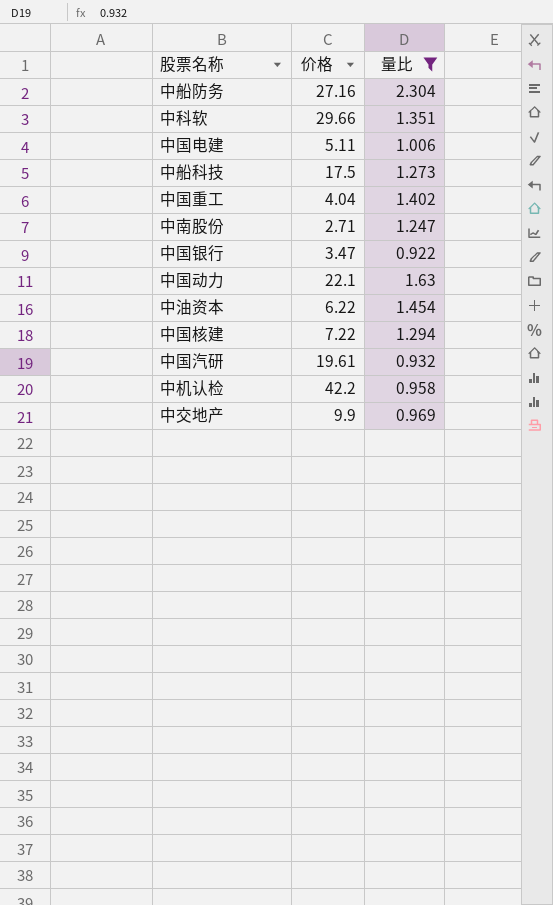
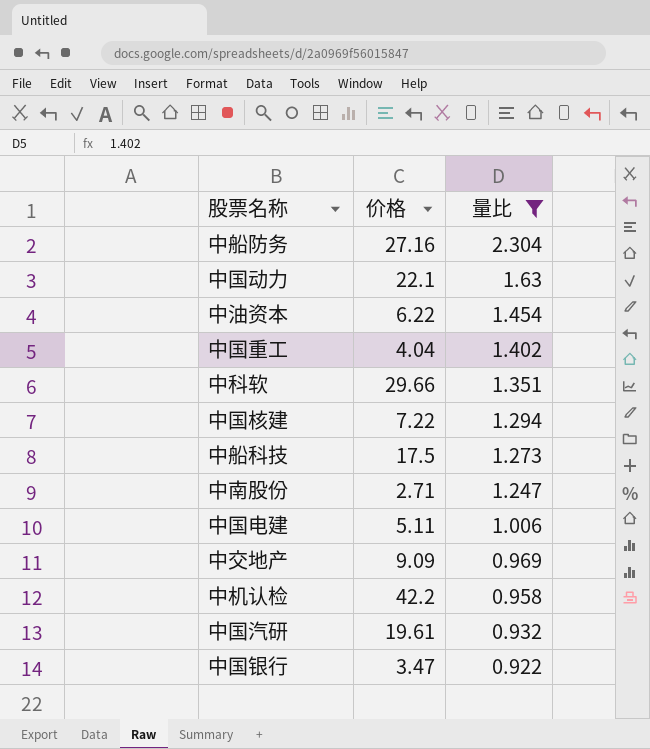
row order: none -> 量比 descending
中交地产 | 价格: 9.9 -> 9.09

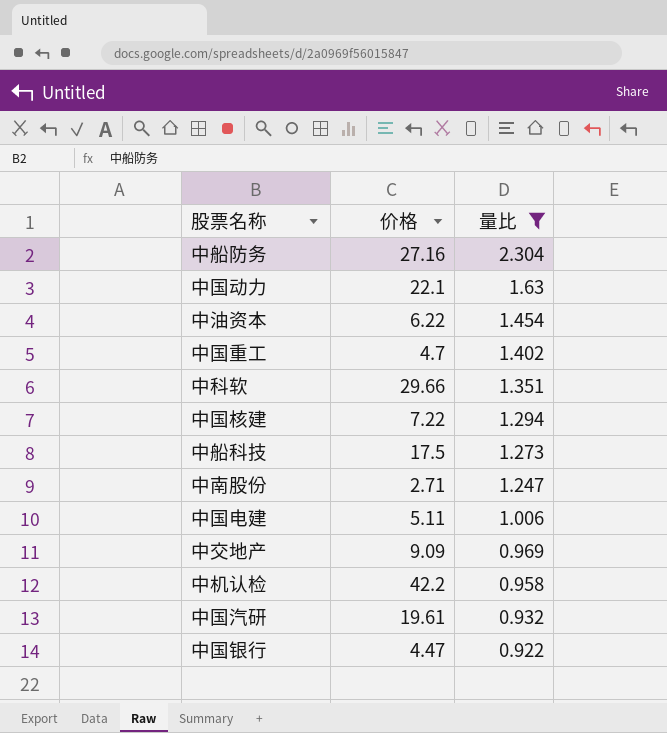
中国重工 | 价格: 4.04 -> 4.7
中国银行 | 价格: 3.47 -> 4.47

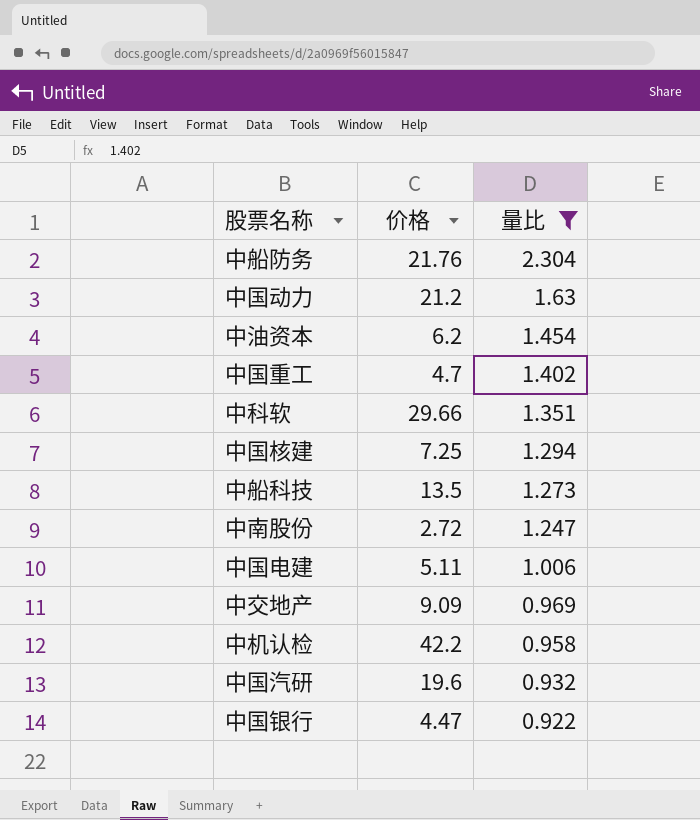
中船防务 | 价格: 27.16 -> 21.76
中国动力 | 价格: 22.1 -> 21.2
中油资本 | 价格: 6.22 -> 6.2
中国核建 | 价格: 7.22 -> 7.25
中船科技 | 价格: 17.5 -> 13.5
中南股份 | 价格: 2.71 -> 2.72
中国汽研 | 价格: 19.61 -> 19.6

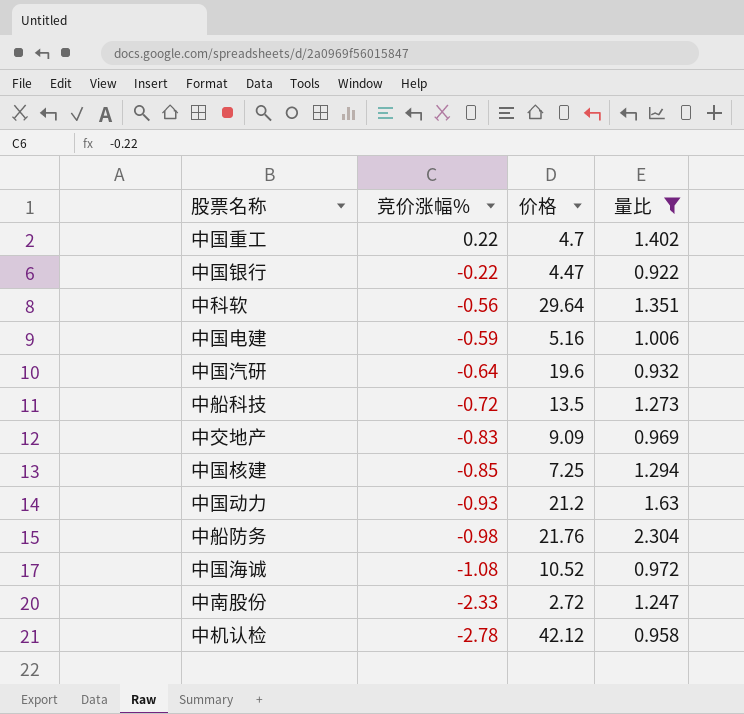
row order: 量比 descending -> 竞价涨幅% descending
column 竞价涨幅% | position: none -> 2
row 中油资本: 6.2 | 1.454 -> none
中科软 | 价格: 29.66 -> 29.64
中国电建 | 价格: 5.11 -> 5.16
row 中国海诚: none -> -1.08 | 10.52 | 0.972
中机认检 | 价格: 42.2 -> 42.12

